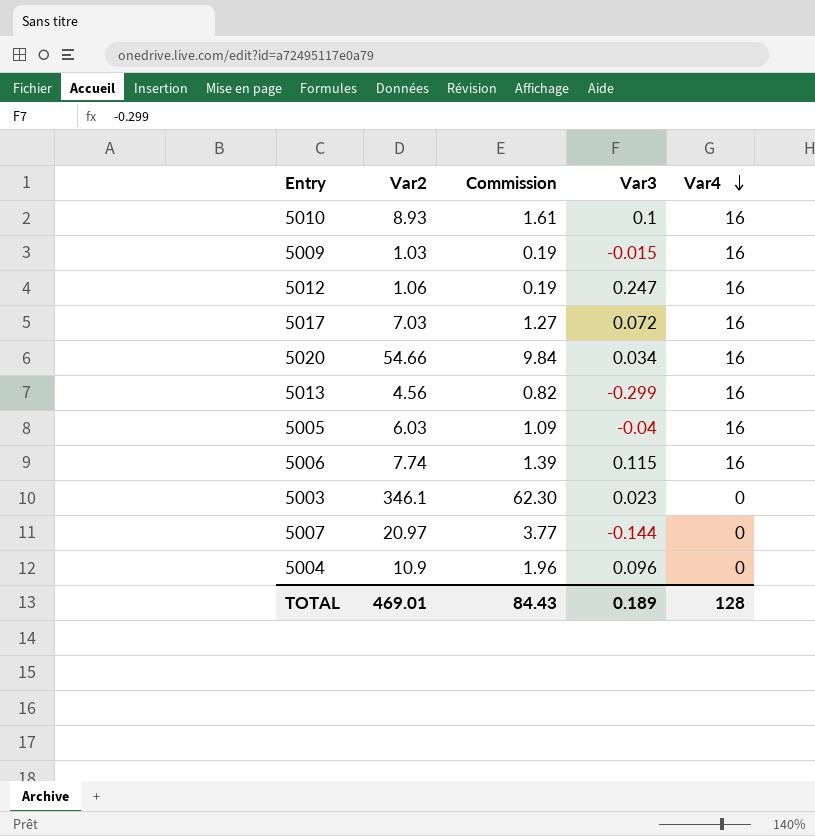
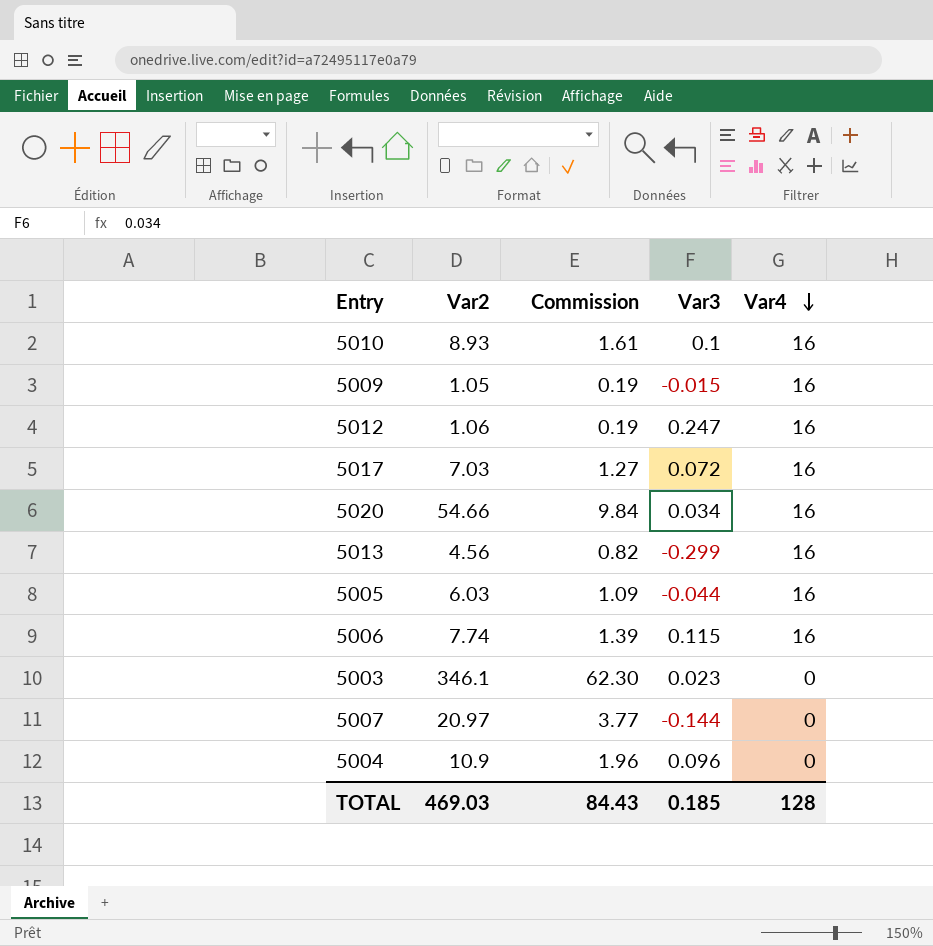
5009 | Var2: 1.03 -> 1.05
5005 | Var3: -0.04 -> -0.044
TOTAL | Var2: 469.01 -> 469.03
TOTAL | Var3: 0.189 -> 0.185

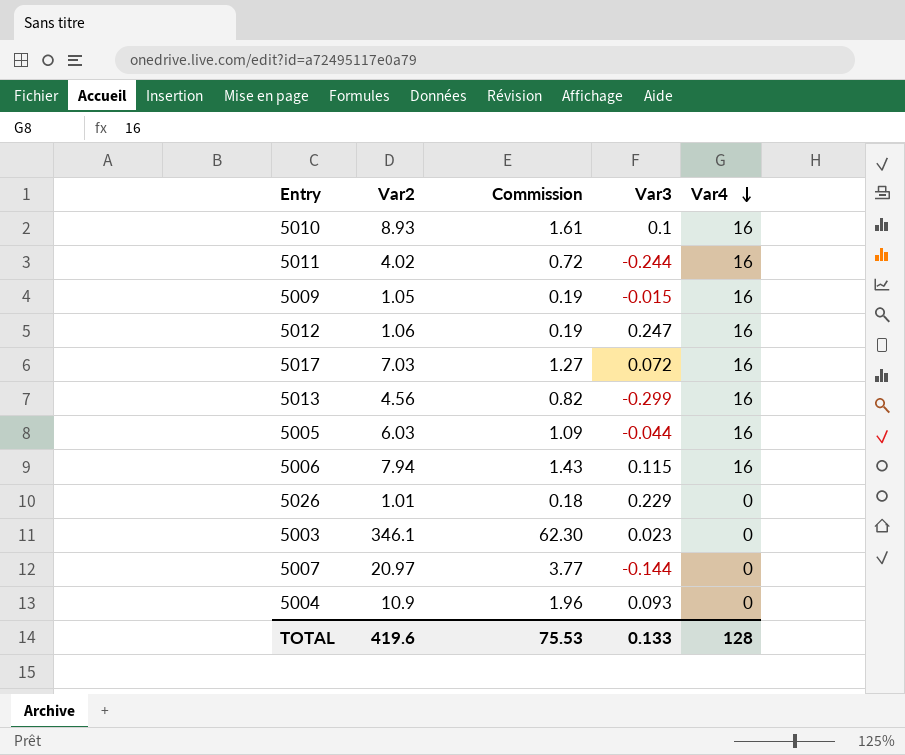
row 5020: 54.66 | 9.84 | 0.034 | 16 -> none
row 5011: none -> 4.02 | 0.72 | -0.244 | 16
5006 | Var2: 7.74 -> 7.94
5006 | Commission: 1.39 -> 1.43
row 5026: none -> 1.01 | 0.18 | 0.229 | 0
5004 | Var3: 0.096 -> 0.093
TOTAL | Var2: 469.03 -> 419.6
TOTAL | Commission: 84.43 -> 75.53
TOTAL | Var3: 0.185 -> 0.133

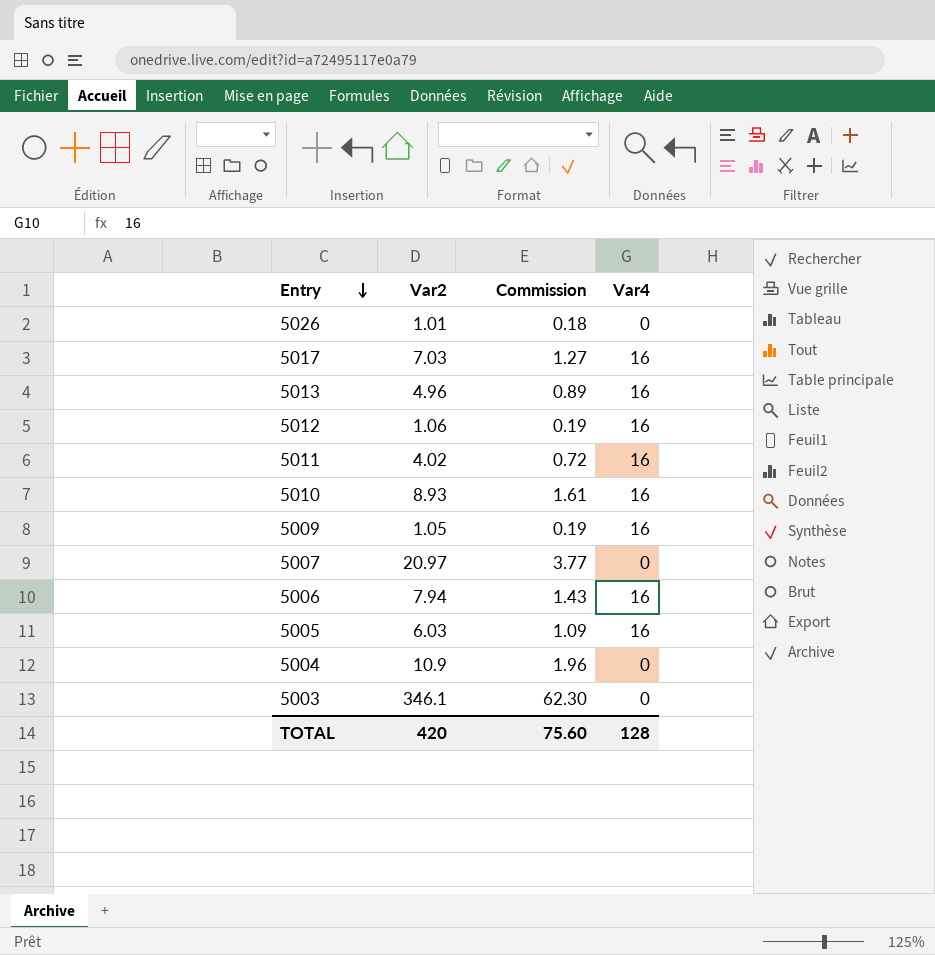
row order: Var4 descending -> Entry descending
column Var3 | position: 4 -> none
5013 | Var2: 4.56 -> 4.96
5013 | Commission: 0.82 -> 0.89
TOTAL | Var2: 419.6 -> 420
TOTAL | Commission: 75.53 -> 75.60

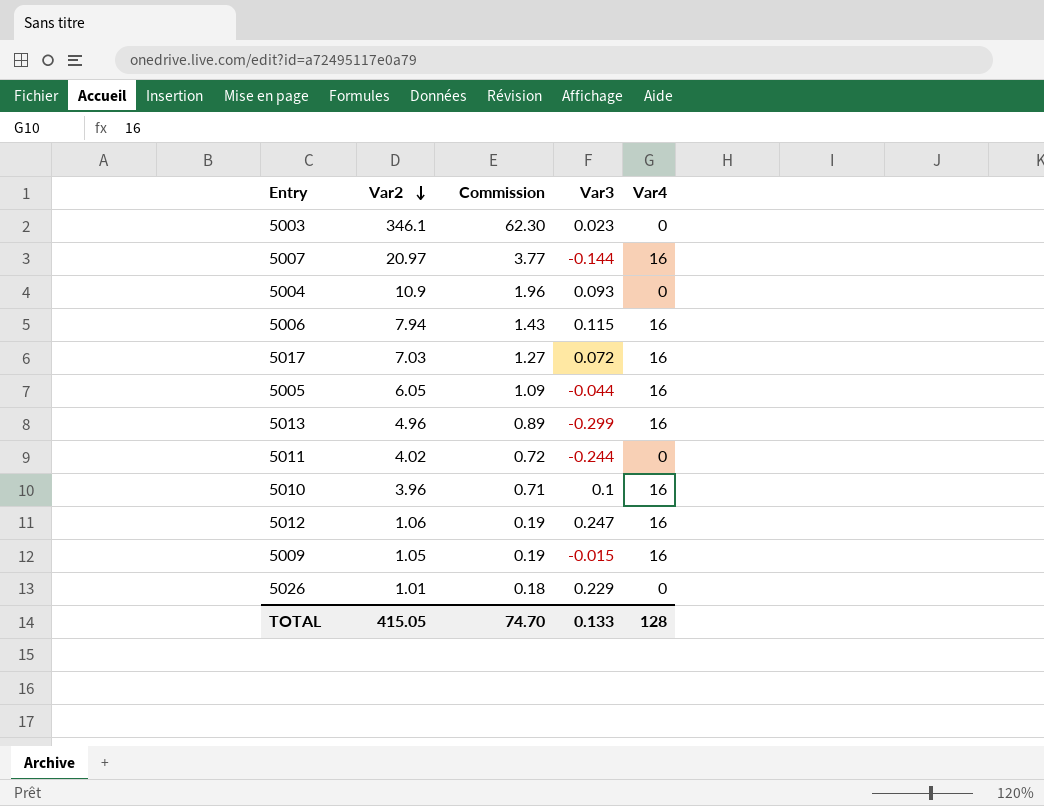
row order: Entry descending -> Var2 descending
column Var3 | position: none -> 4
5007 | Var4: 0 -> 16
5005 | Var2: 6.03 -> 6.05
5011 | Var4: 16 -> 0
5010 | Var2: 8.93 -> 3.96
5010 | Commission: 1.61 -> 0.71
TOTAL | Var2: 420 -> 415.05
TOTAL | Commission: 75.60 -> 74.70

